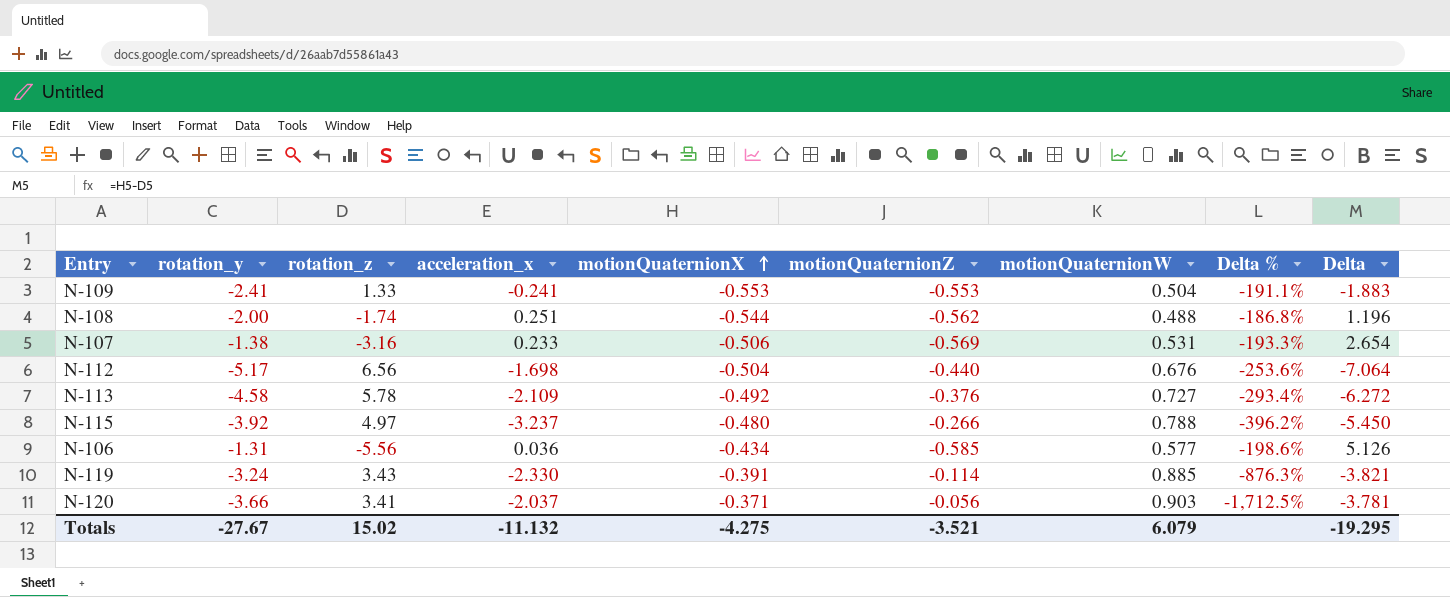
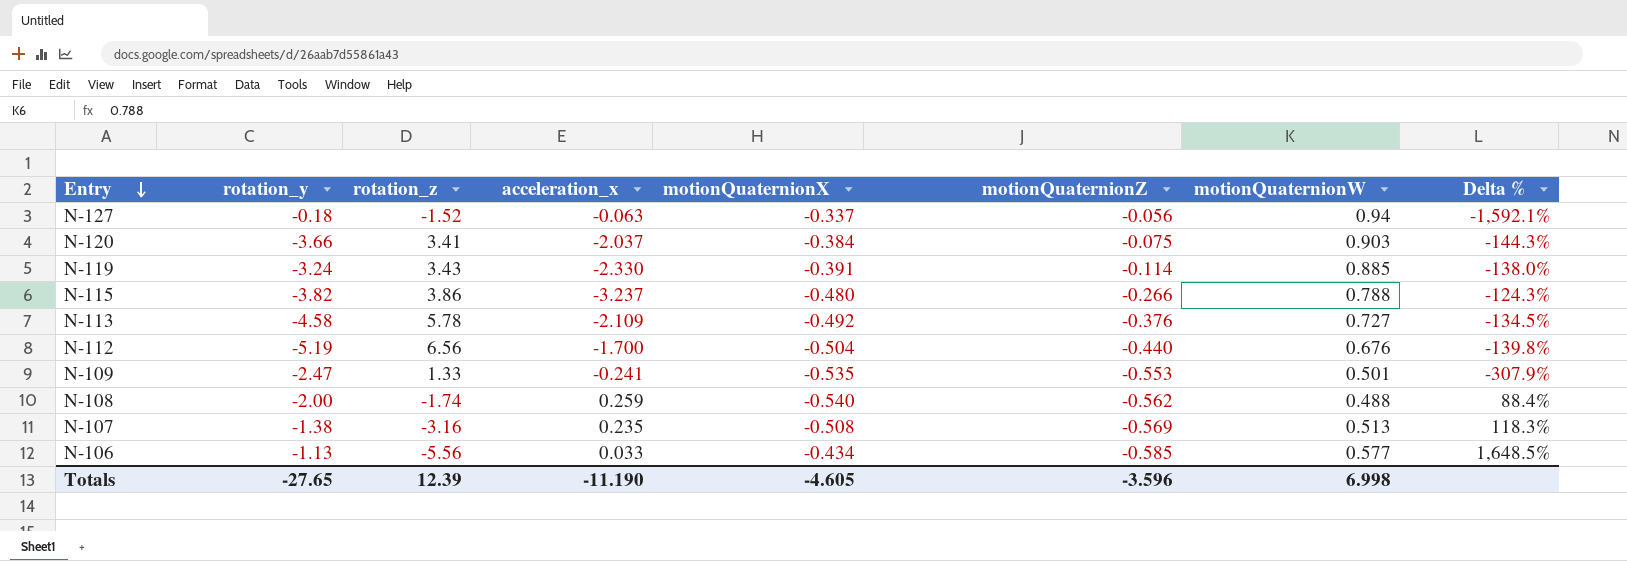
row order: motionQuaternionX ascending -> Entry descending
column Delta | formula: [motionQuaternionX] - [rotation_z] -> none
column Delta % | formula: ([motionQuaternionW] - [motionQuaternionZ]) / [motionQuaternionZ] -> ([motionQuaternionW] - [acceleration_x]) / [acceleration_x]
row N-127: none -> -0.18 | -1.52 | -0.063 | -0.337 | -0.056 | 0.94 | -1,592.1%
N-120 | motionQuaternionX: -0.371 -> -0.384
N-120 | motionQuaternionZ: -0.056 -> -0.075
N-115 | rotation_y: -3.92 -> -3.82
N-115 | rotation_z: 4.97 -> 3.86
N-112 | rotation_y: -5.17 -> -5.19
N-112 | acceleration_x: -1.698 -> -1.700
N-109 | rotation_y: -2.41 -> -2.47
N-109 | motionQuaternionX: -0.553 -> -0.535
N-109 | motionQuaternionW: 0.504 -> 0.501
N-108 | acceleration_x: 0.251 -> 0.259
N-108 | motionQuaternionX: -0.544 -> -0.540
N-107 | acceleration_x: 0.233 -> 0.235
N-107 | motionQuaternionX: -0.506 -> -0.508
N-107 | motionQuaternionW: 0.531 -> 0.513
N-106 | rotation_y: -1.31 -> -1.13
N-106 | acceleration_x: 0.036 -> 0.033
Totals | rotation_y: -27.67 -> -27.65
Totals | rotation_z: 15.02 -> 12.39
Totals | acceleration_x: -11.132 -> -11.190
Totals | motionQuaternionX: -4.275 -> -4.605
Totals | motionQuaternionZ: -3.521 -> -3.596
Totals | motionQuaternionW: 6.079 -> 6.998

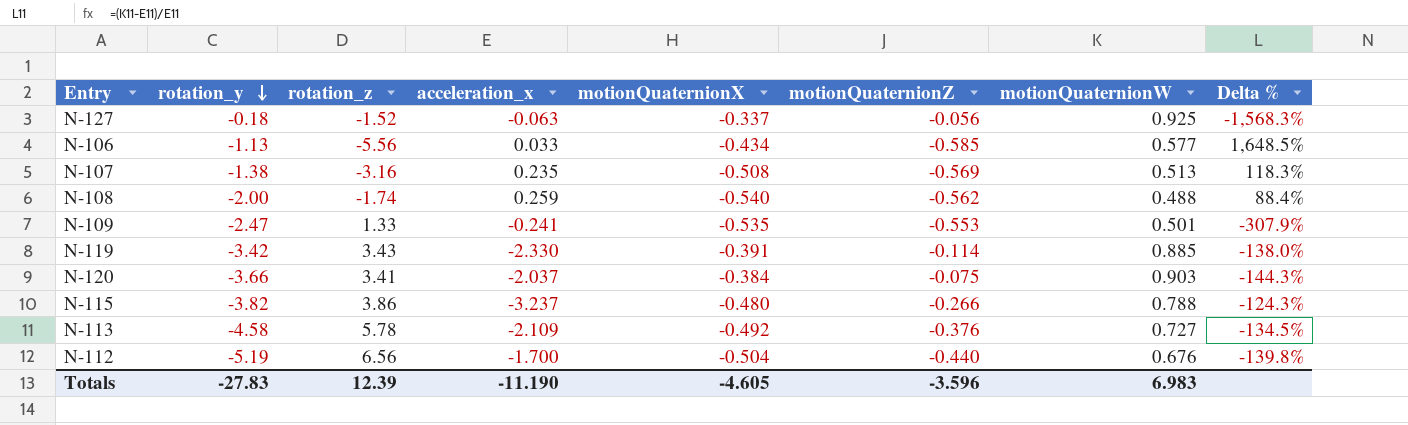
row order: Entry descending -> rotation_y descending
N-127 | motionQuaternionW: 0.94 -> 0.925
N-127 | Delta %: -1,592.1% -> -1,568.3%
N-119 | rotation_y: -3.24 -> -3.42
Totals | rotation_y: -27.65 -> -27.83
Totals | motionQuaternionW: 6.998 -> 6.983

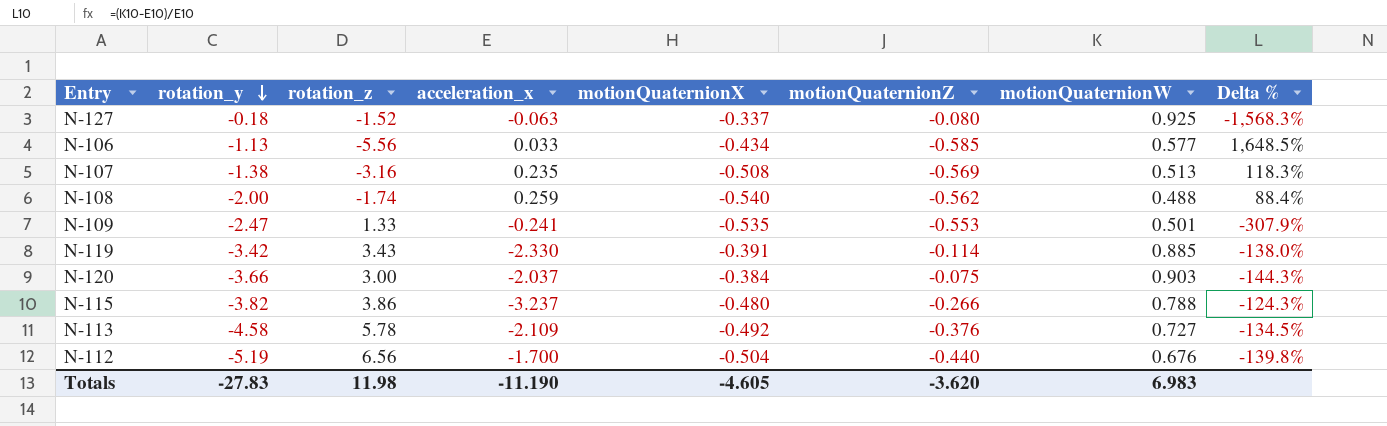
N-127 | motionQuaternionZ: -0.056 -> -0.080
N-120 | rotation_z: 3.41 -> 3.00
Totals | rotation_z: 12.39 -> 11.98
Totals | motionQuaternionZ: -3.596 -> -3.620

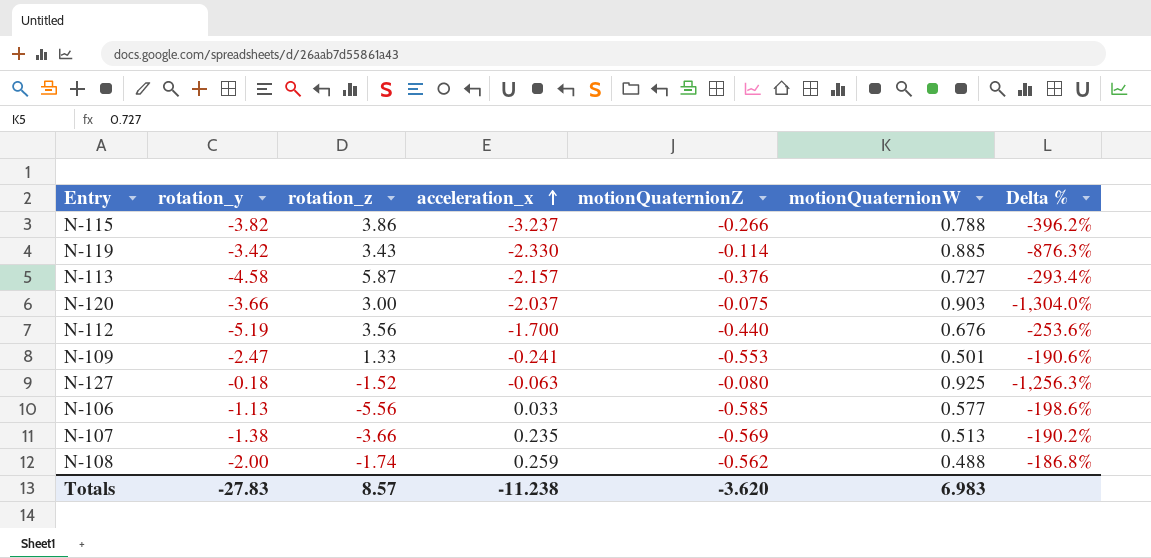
row order: rotation_y descending -> acceleration_x ascending
column motionQuaternionX | position: 5 -> none
column Delta % | formula: ([motionQuaternionW] - [acceleration_x]) / [acceleration_x] -> ([motionQuaternionW] - [motionQuaternionZ]) / [motionQuaternionZ]
N-113 | rotation_z: 5.78 -> 5.87
N-113 | acceleration_x: -2.109 -> -2.157
N-112 | rotation_z: 6.56 -> 3.56
N-107 | rotation_z: -3.16 -> -3.66
Totals | rotation_z: 11.98 -> 8.57
Totals | acceleration_x: -11.190 -> -11.238

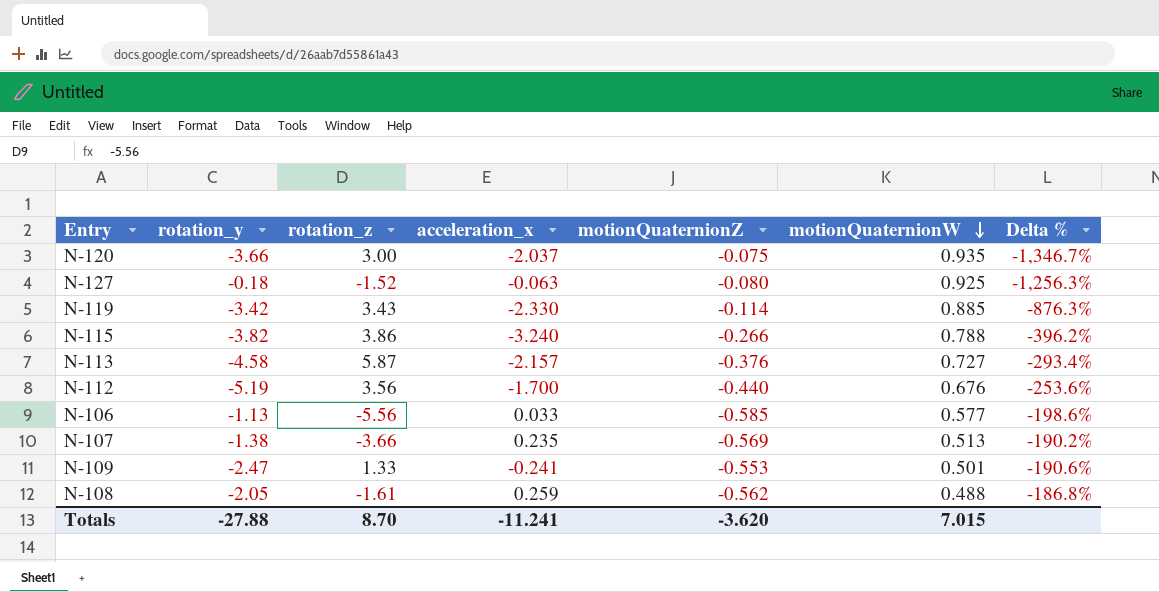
row order: acceleration_x ascending -> motionQuaternionW descending
N-120 | motionQuaternionW: 0.903 -> 0.935
N-120 | Delta %: -1,304.0% -> -1,346.7%
N-115 | acceleration_x: -3.237 -> -3.240
N-108 | rotation_y: -2.00 -> -2.05
N-108 | rotation_z: -1.74 -> -1.61
Totals | rotation_y: -27.83 -> -27.88
Totals | rotation_z: 8.57 -> 8.70
Totals | acceleration_x: -11.238 -> -11.241
Totals | motionQuaternionW: 6.983 -> 7.015

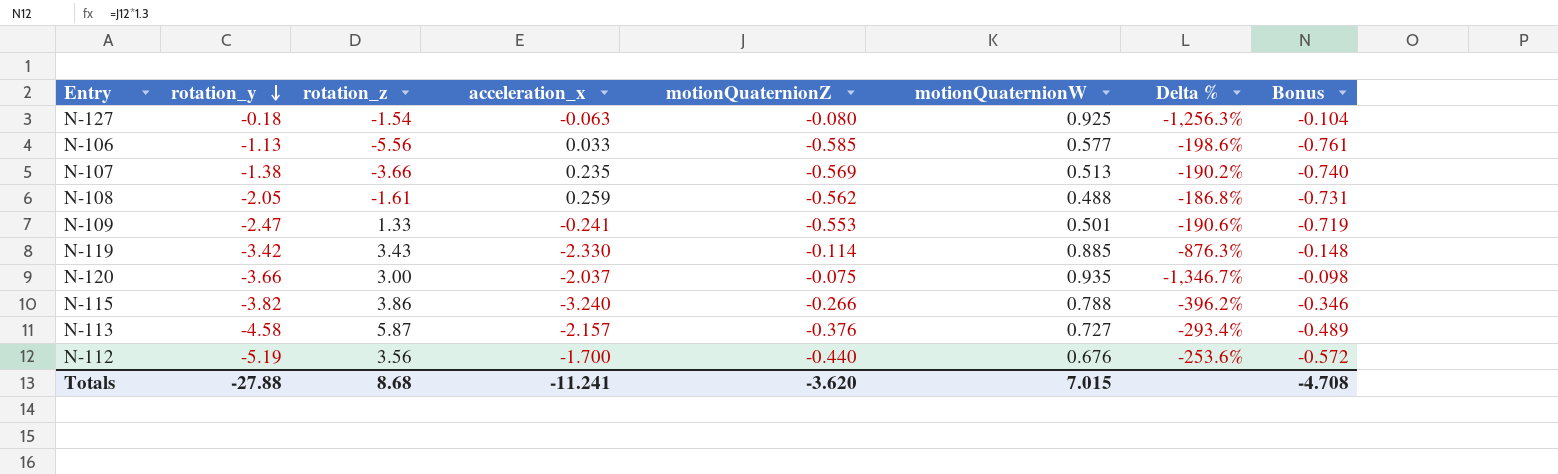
row order: motionQuaternionW descending -> rotation_y descending
column Bonus | formula: none -> [motionQuaternionZ] * 1.3
N-127 | rotation_z: -1.52 -> -1.54
Totals | rotation_z: 8.70 -> 8.68

